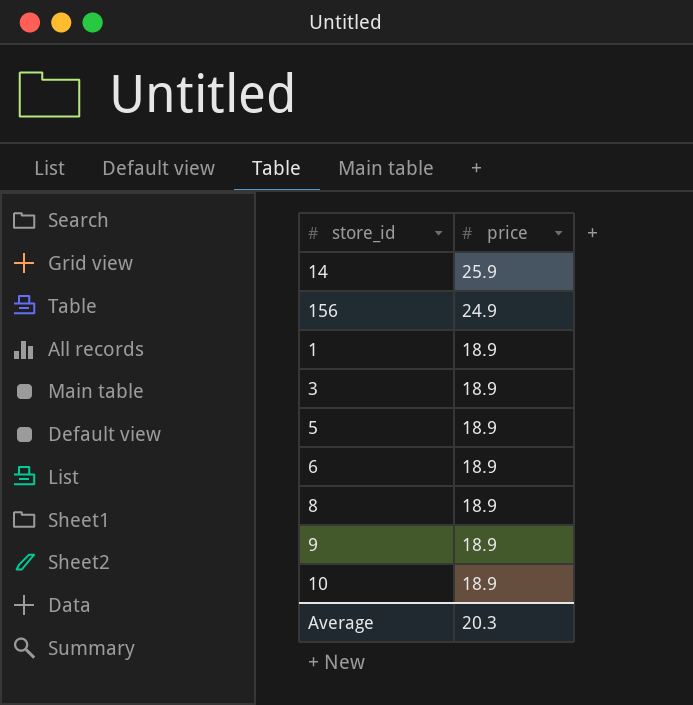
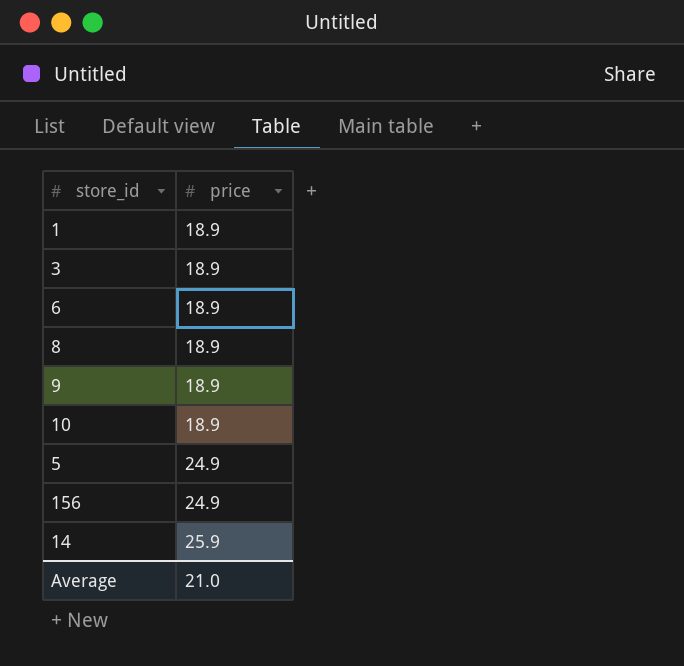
row order: price descending -> price ascending
5 | price: 18.9 -> 24.9
Average | price: 20.3 -> 21.0

